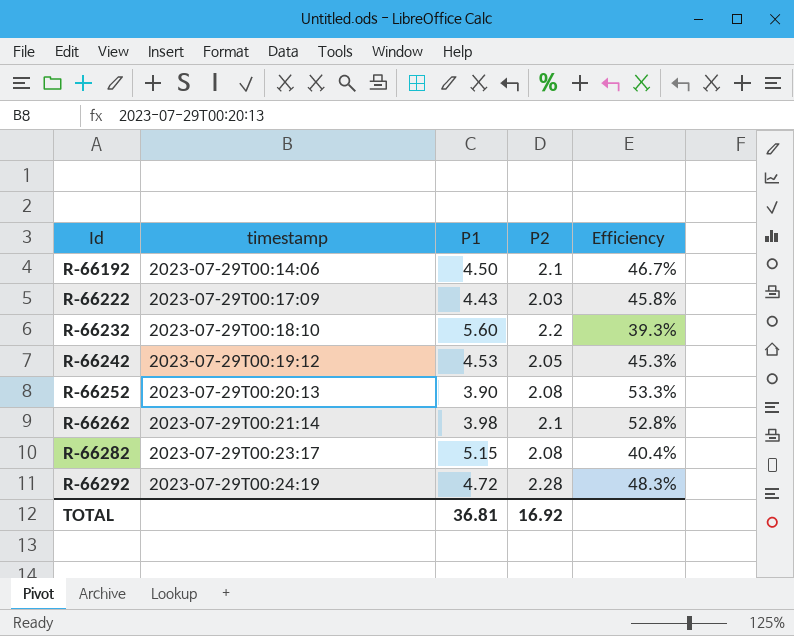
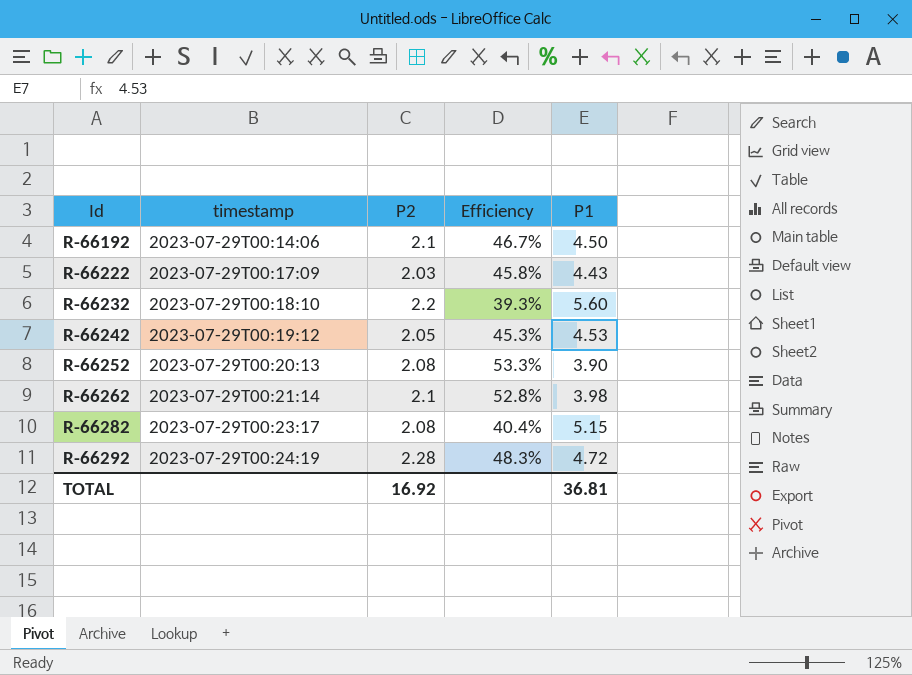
column P1 | position: 3 -> 5

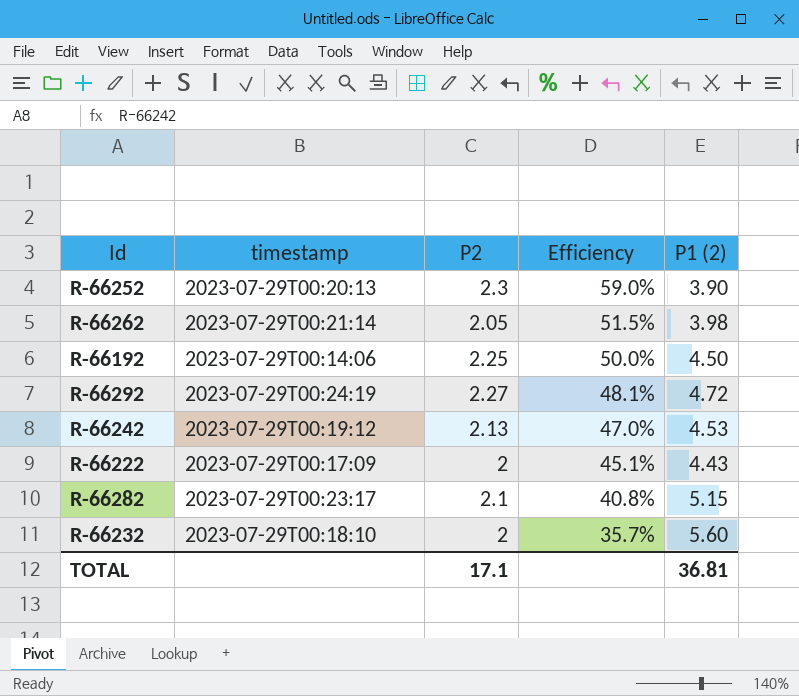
row order: Id ascending -> Efficiency descending
column name: P1 -> P1 (2)
R-66252 | P2: 2.08 -> 2.3
R-66252 | Efficiency: 53.3% -> 59.0%
R-66262 | P2: 2.1 -> 2.05
R-66262 | Efficiency: 52.8% -> 51.5%
R-66192 | P2: 2.1 -> 2.25
R-66192 | Efficiency: 46.7% -> 50.0%
R-66292 | P2: 2.28 -> 2.27
R-66292 | Efficiency: 48.3% -> 48.1%
R-66242 | P2: 2.05 -> 2.13
R-66242 | Efficiency: 45.3% -> 47.0%
R-66222 | P2: 2.03 -> 2
R-66222 | Efficiency: 45.8% -> 45.1%
R-66282 | P2: 2.08 -> 2.1
R-66282 | Efficiency: 40.4% -> 40.8%
R-66232 | P2: 2.2 -> 2
R-66232 | Efficiency: 39.3% -> 35.7%
TOTAL | P2: 16.92 -> 17.1

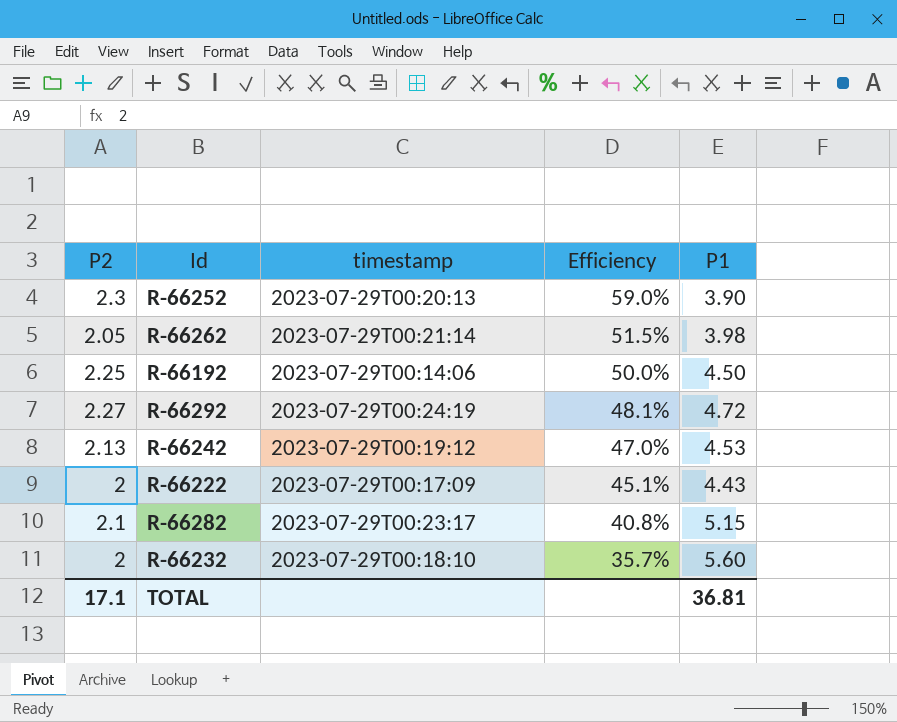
column P2 | position: 3 -> 1
column name: P1 (2) -> P1

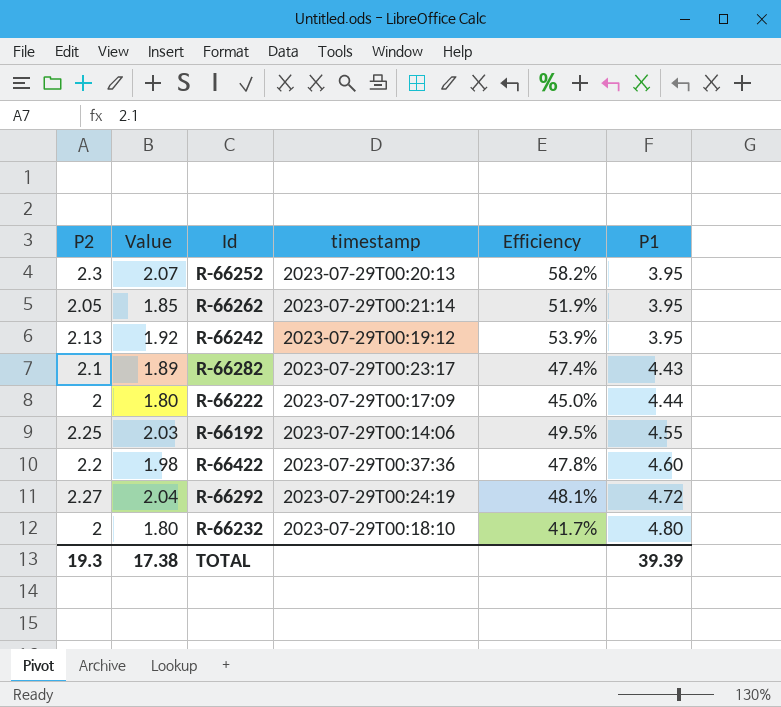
row order: Efficiency descending -> P1 ascending
column Value | formula: none -> [P2] * 0.9
R-66252 | Efficiency: 59.0% -> 58.2%
R-66252 | P1: 3.90 -> 3.95
R-66262 | Efficiency: 51.5% -> 51.9%
R-66262 | P1: 3.98 -> 3.95
R-66242 | Efficiency: 47.0% -> 53.9%
R-66242 | P1: 4.53 -> 3.95
R-66282 | Efficiency: 40.8% -> 47.4%
R-66282 | P1: 5.15 -> 4.43
R-66222 | Efficiency: 45.1% -> 45.0%
R-66222 | P1: 4.43 -> 4.44
R-66192 | Efficiency: 50.0% -> 49.5%
R-66192 | P1: 4.50 -> 4.55
row R-66422: none -> 2.2 | 1.98 | 2023-07-29T00:37:36 | 47.8% | 4.60
R-66232 | Efficiency: 35.7% -> 41.7%
R-66232 | P1: 5.60 -> 4.80
TOTAL | P2: 17.1 -> 19.3
TOTAL | P1: 36.81 -> 39.39

